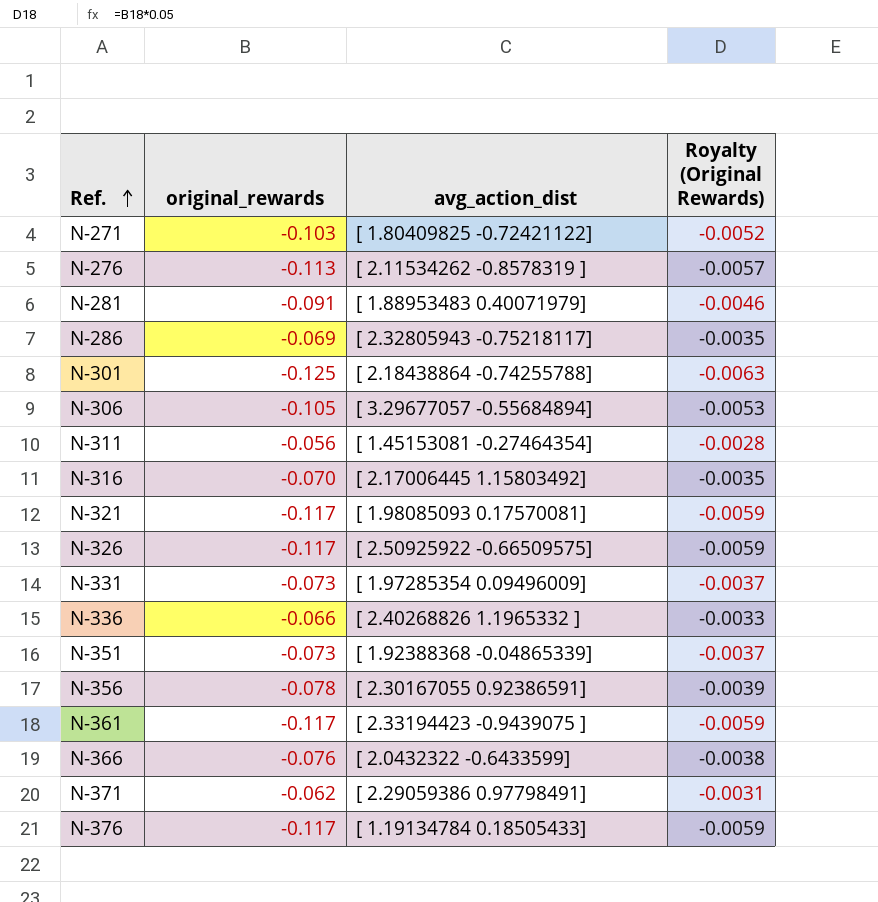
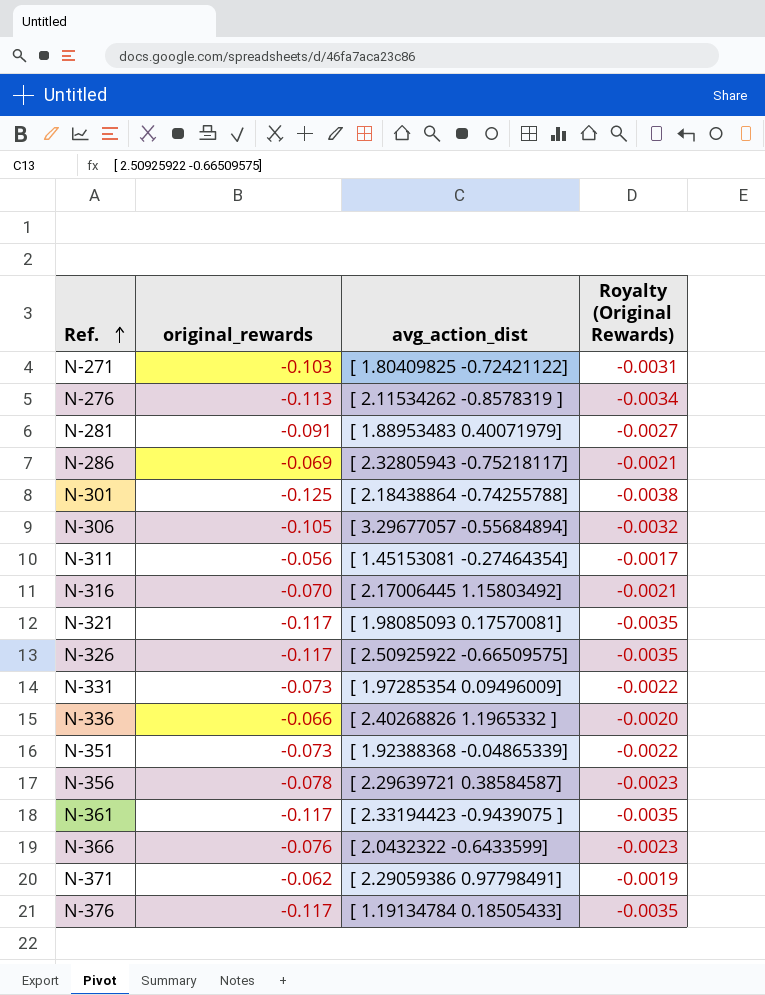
column Royalty (Original Rewards) | formula: [original_rewards] * 0.05 -> [original_rewards] * 0.03
N-356 | avg_action_dist: [ 2.30167055 0.92386591] -> [ 2.29639721 0.38584587]

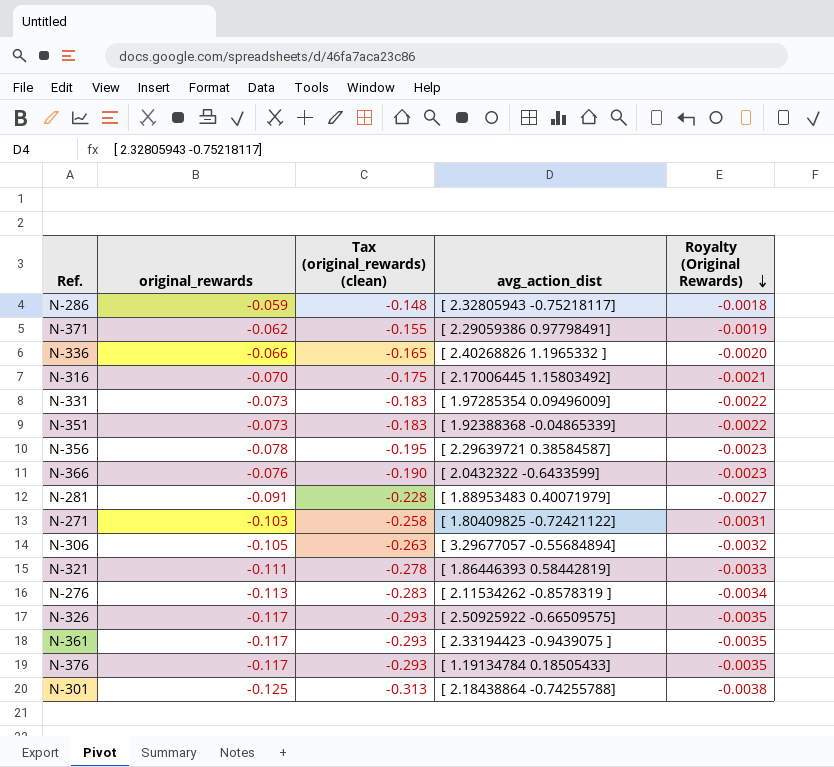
row order: Ref. ascending -> Royalty (Original Rewards) descending
column Tax (original_rewards) (clean) | formula: none -> [original_rewards] * 2.5
row N-311: -0.056 | [ 1.45153081 -0.27464354] | -0.0017 -> none
N-286 | original_rewards: -0.069 -> -0.059
N-286 | Royalty (Original Rewards): -0.0021 -> -0.0018
N-321 | original_rewards: -0.117 -> -0.111
N-321 | avg_action_dist: [ 1.98085093 0.17570081] -> [ 1.86446393 0.58442819]
N-321 | Royalty (Original Rewards): -0.0035 -> -0.0033

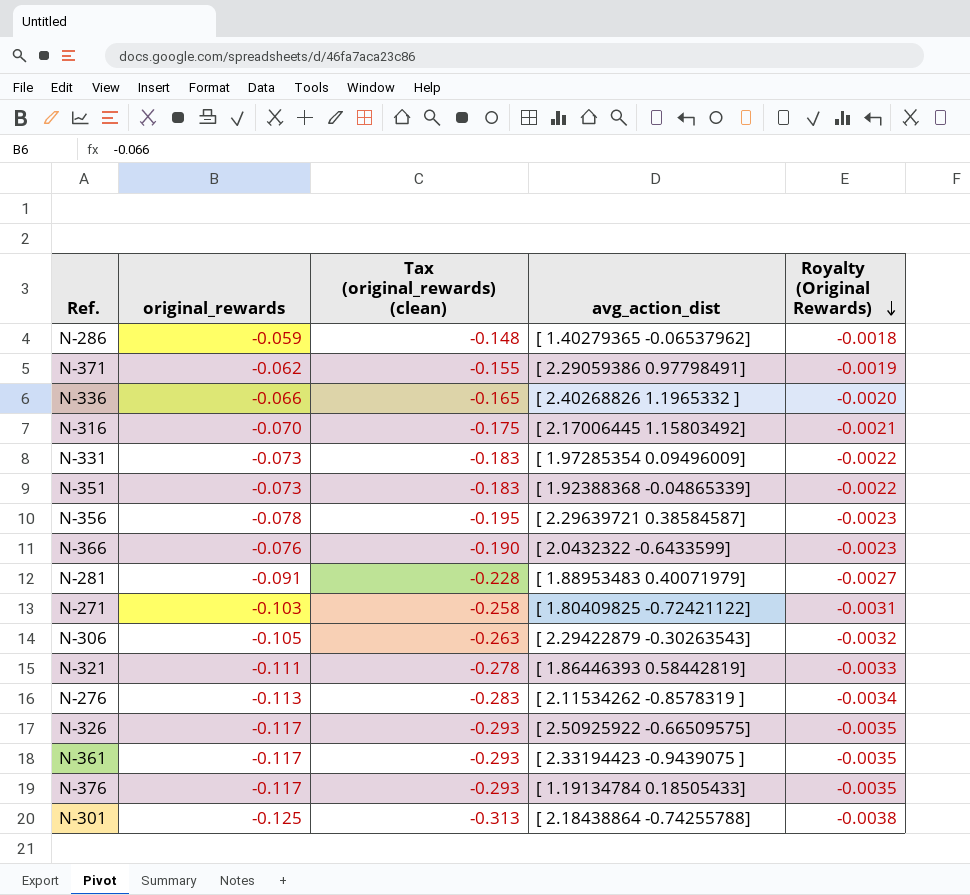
N-286 | avg_action_dist: [ 2.32805943 -0.75218117] -> [ 1.40279365 -0.06537962]
N-306 | avg_action_dist: [ 3.29677057 -0.55684894] -> [ 2.29422879 -0.30263543]

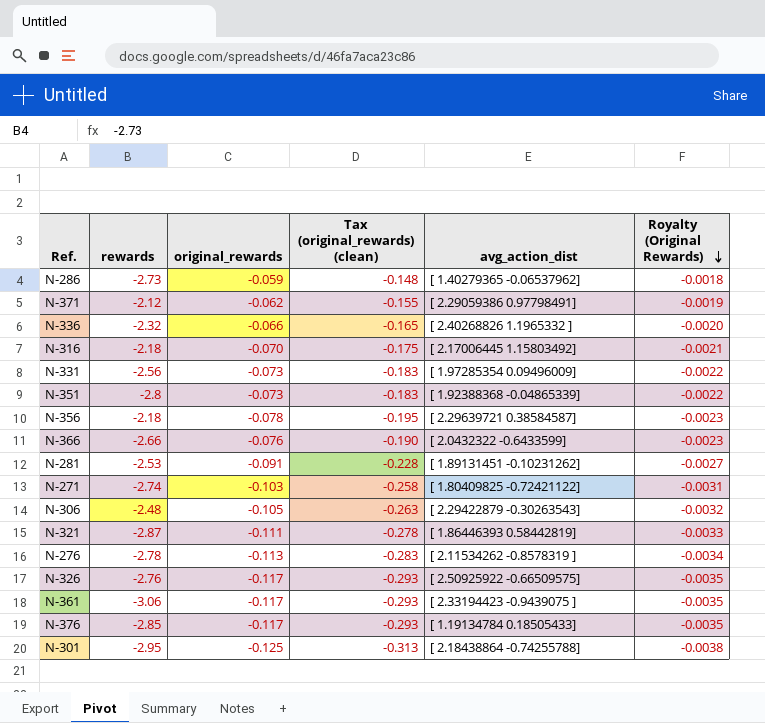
column rewards | position: none -> 2
N-281 | avg_action_dist: [ 1.88953483 0.40071979] -> [ 1.89131451 -0.10231262]

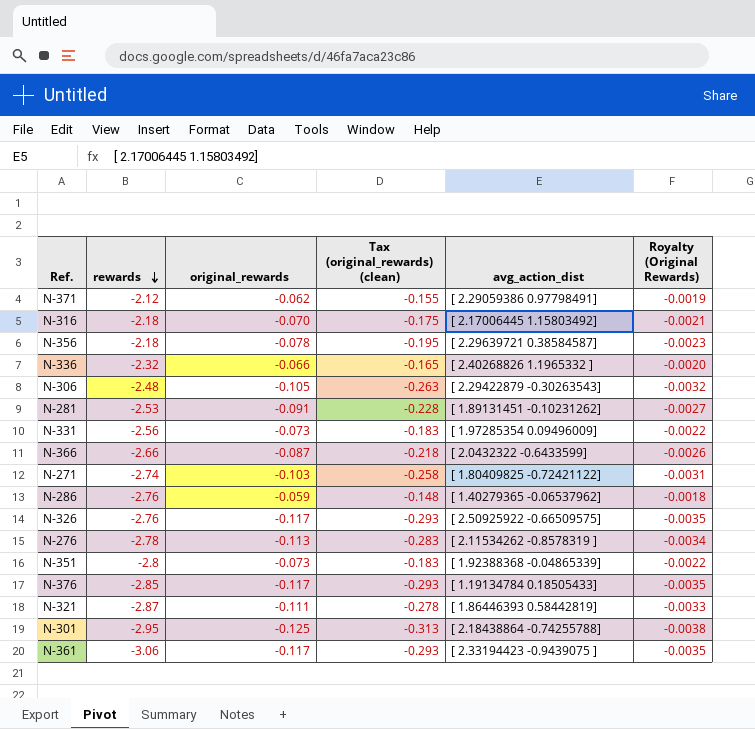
row order: Royalty (Original Rewards) descending -> rewards descending
N-366 | original_rewards: -0.076 -> -0.087
N-366 | Tax (original_rewards) (clean): -0.190 -> -0.218
N-366 | Royalty (Original Rewards): -0.0023 -> -0.0026
N-286 | rewards: -2.73 -> -2.76

